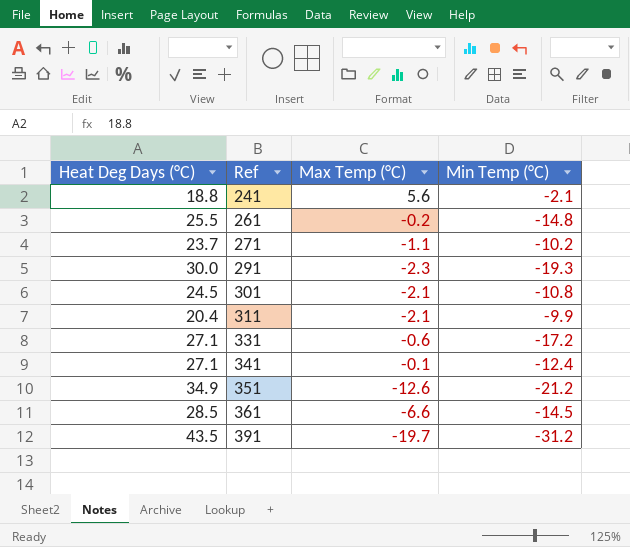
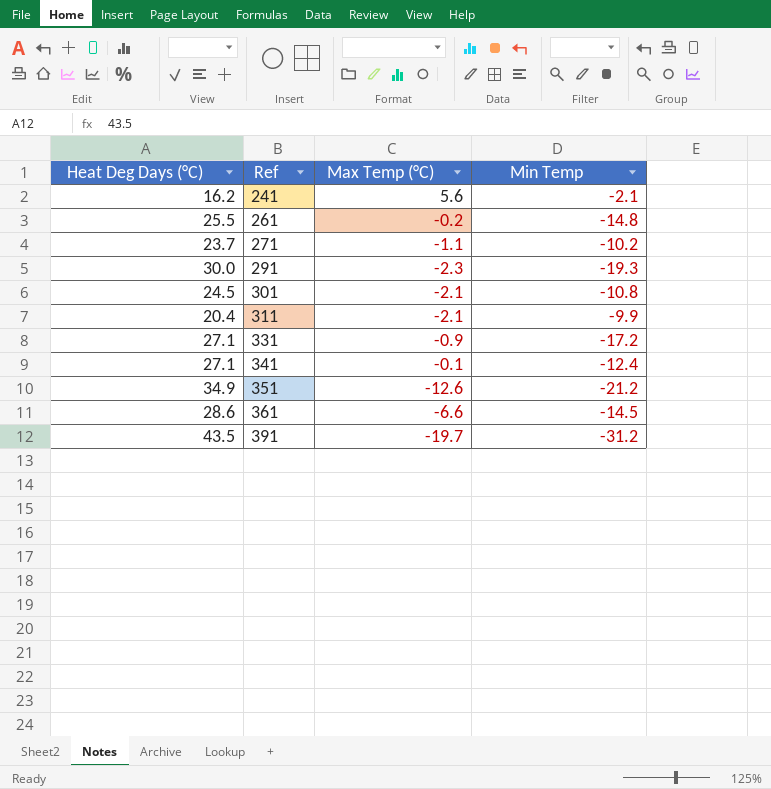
column name: Min Temp (°C) -> Min Temp
241 | Heat Deg Days (°C): 18.8 -> 16.2
331 | Max Temp (°C): -0.6 -> -0.9
361 | Heat Deg Days (°C): 28.5 -> 28.6

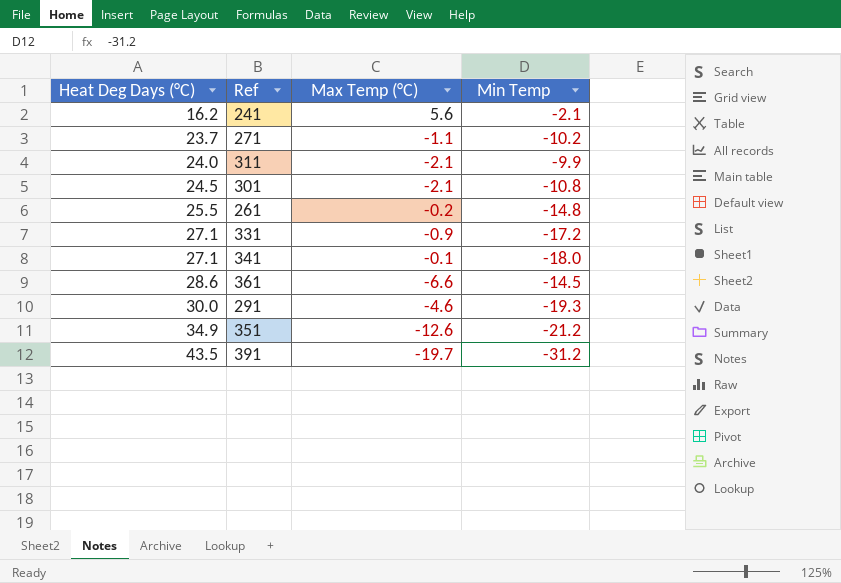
row order: Ref ascending -> Heat Deg Days (°C) ascending
311 | Heat Deg Days (°C): 20.4 -> 24.0
341 | Min Temp: -12.4 -> -18.0
291 | Max Temp (°C): -2.3 -> -4.6

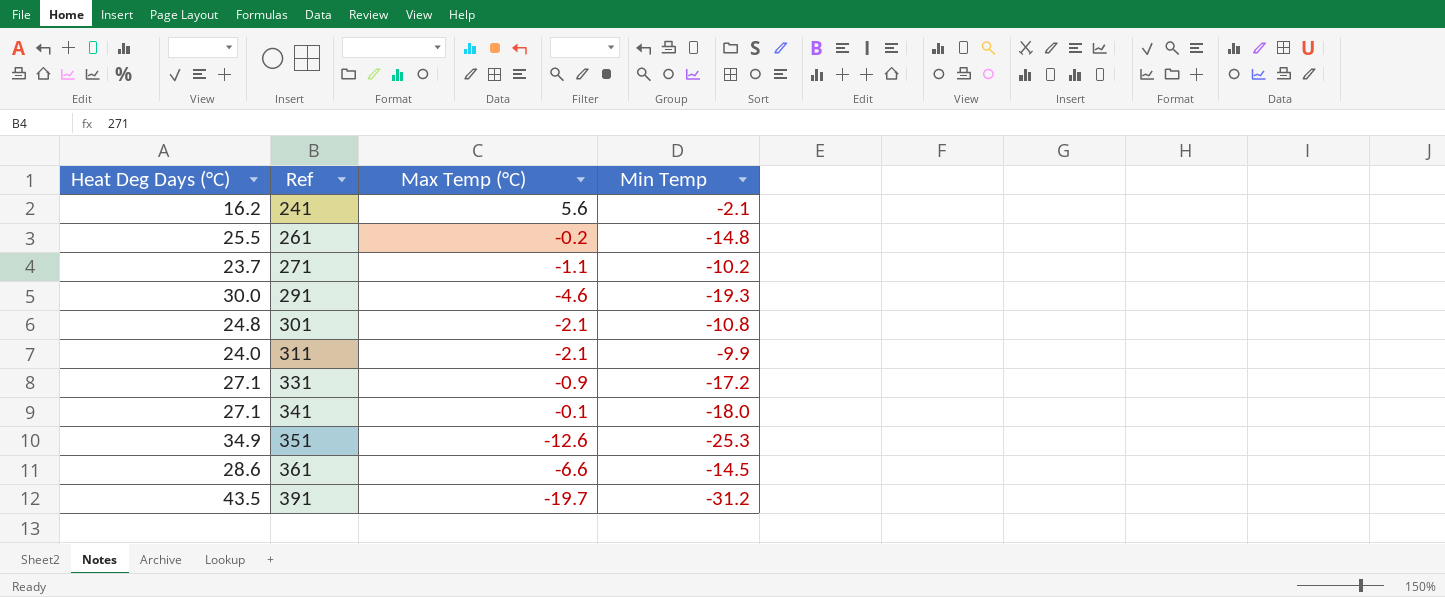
row order: Heat Deg Days (°C) ascending -> Ref ascending
301 | Heat Deg Days (°C): 24.5 -> 24.8
351 | Min Temp: -21.2 -> -25.3

